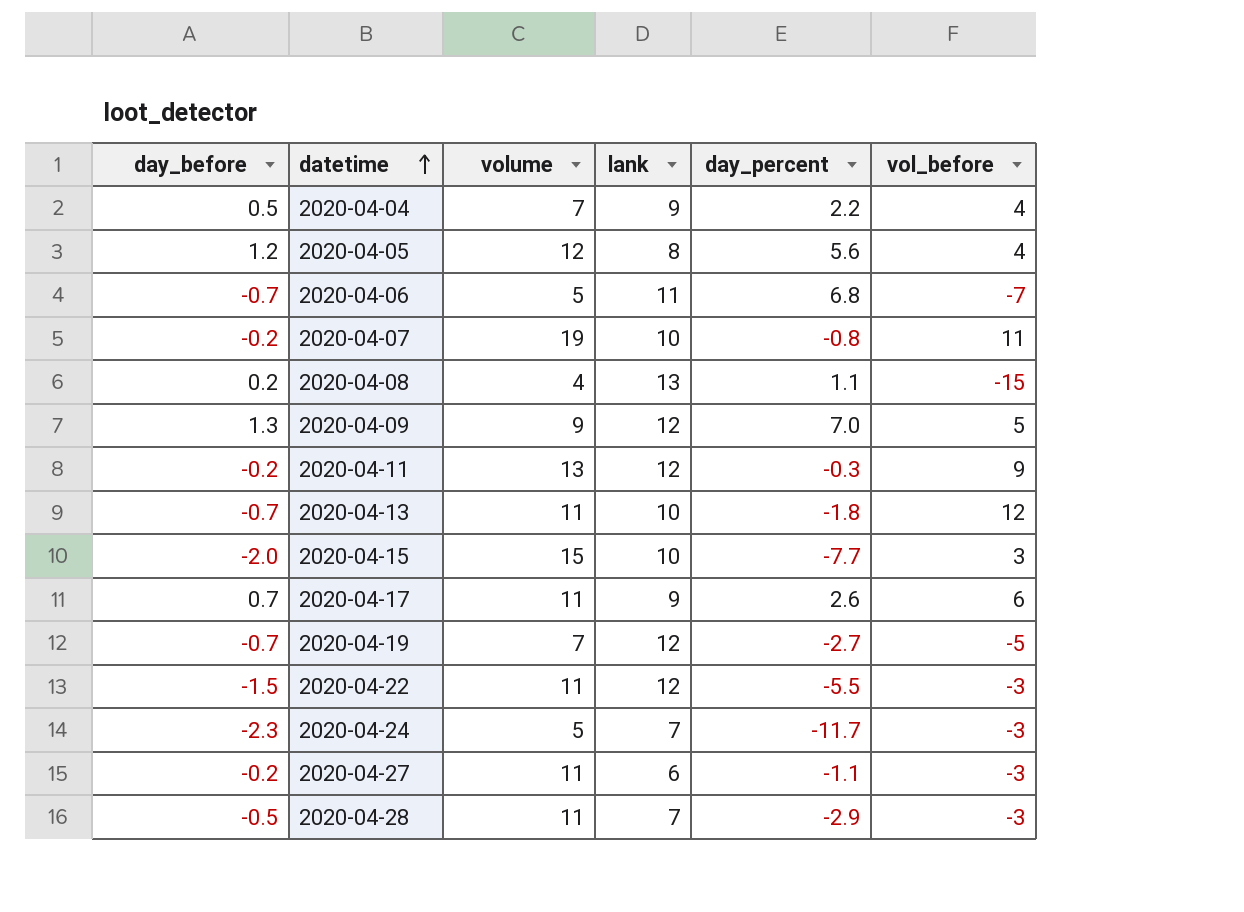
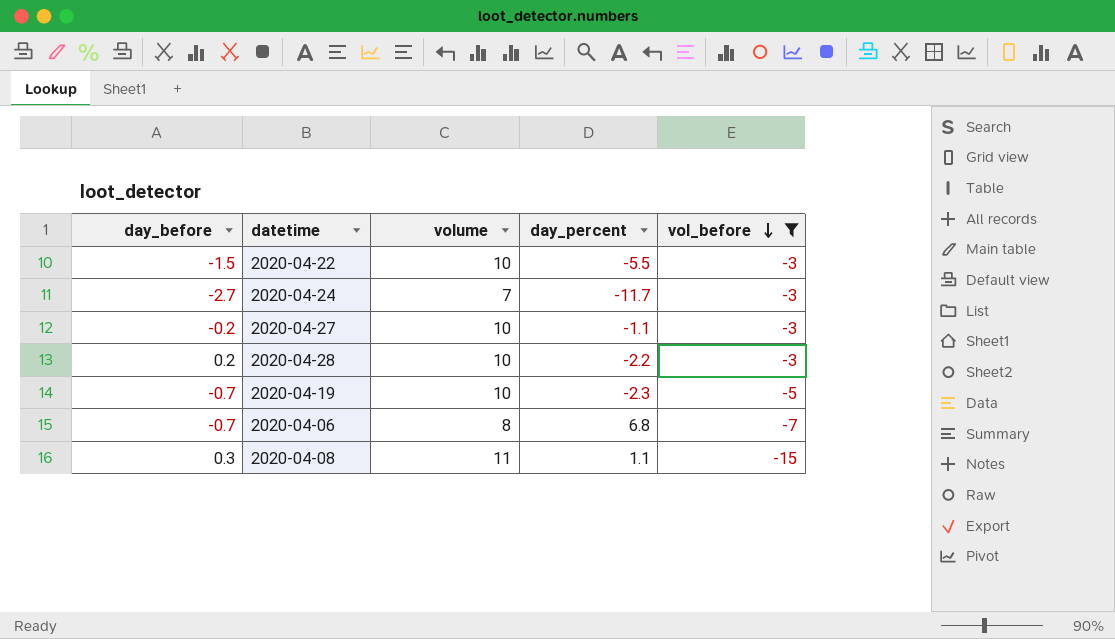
filter: none -> vol_before <= -3
row order: datetime ascending -> vol_before descending
column lank | position: 4 -> none
2020-04-22 | volume: 11 -> 10
2020-04-24 | day_before: -2.3 -> -2.7
2020-04-24 | volume: 5 -> 7
2020-04-27 | volume: 11 -> 10
2020-04-28 | day_before: -0.5 -> 0.2
2020-04-28 | volume: 11 -> 10
2020-04-28 | day_percent: -2.9 -> -2.2
2020-04-19 | volume: 7 -> 10
2020-04-19 | day_percent: -2.7 -> -2.3
2020-04-06 | volume: 5 -> 8
2020-04-08 | day_before: 0.2 -> 0.3
2020-04-08 | volume: 4 -> 11

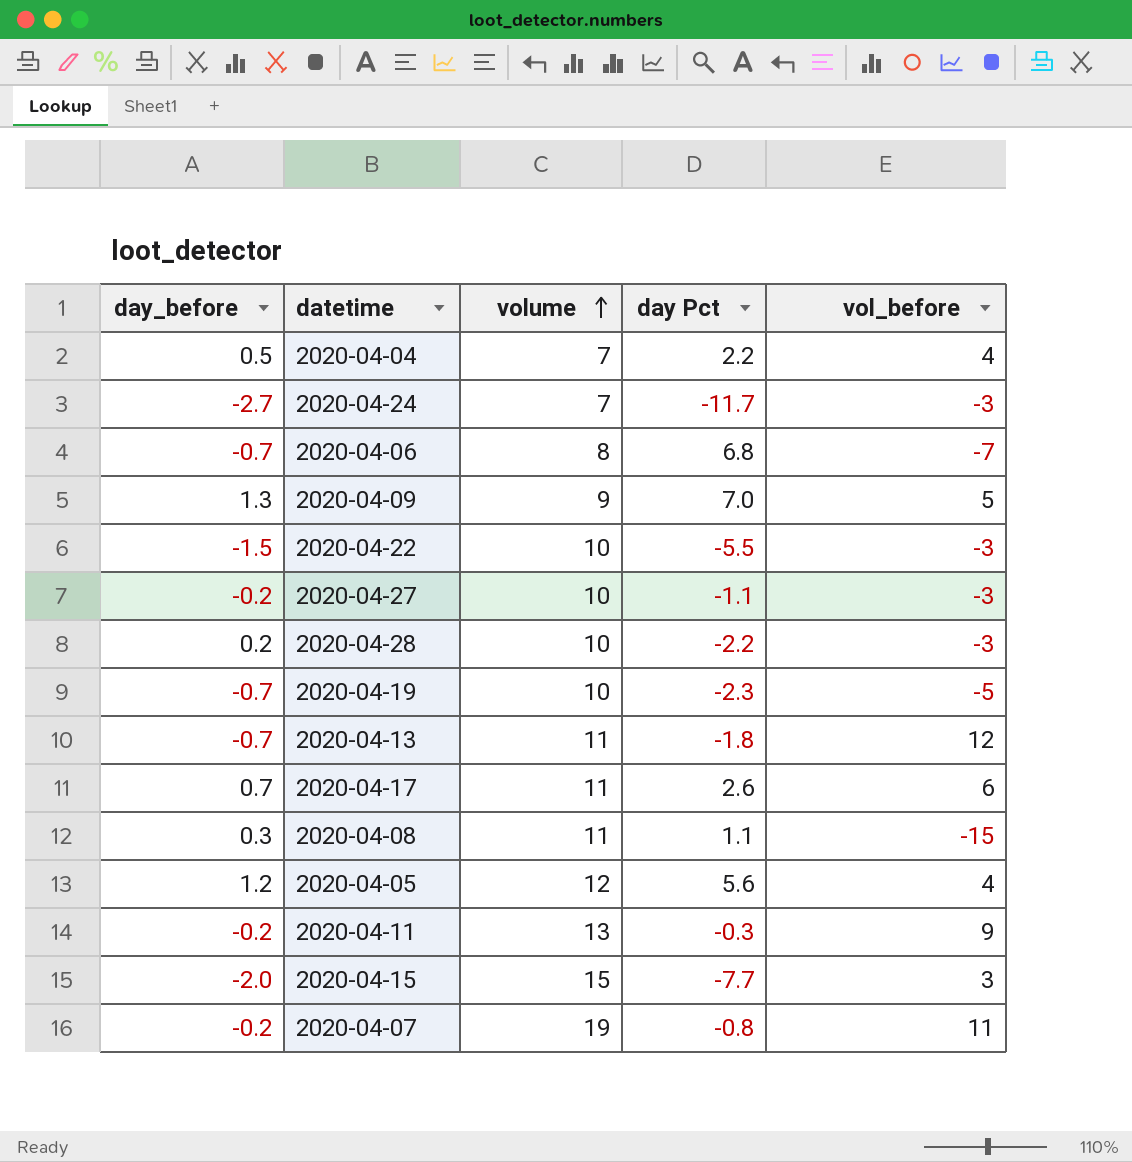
filter: vol_before <= -3 -> none
row order: vol_before descending -> volume ascending
column name: day_percent -> day Pct

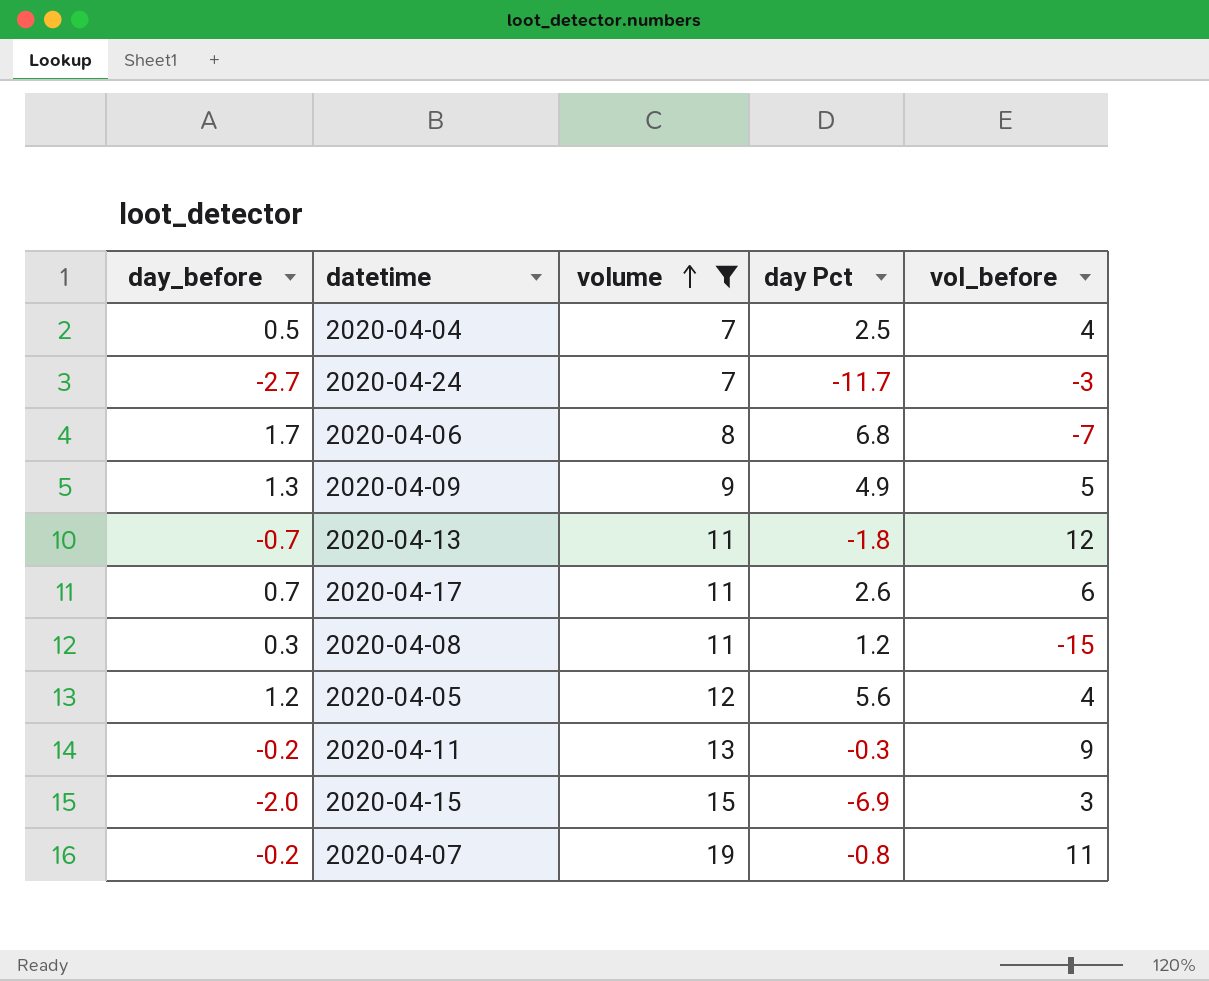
filter: none -> volume != 10
2020-04-04 | day Pct: 2.2 -> 2.5
2020-04-06 | day_before: -0.7 -> 1.7
2020-04-09 | day Pct: 7.0 -> 4.9
2020-04-08 | day Pct: 1.1 -> 1.2
2020-04-15 | day Pct: -7.7 -> -6.9

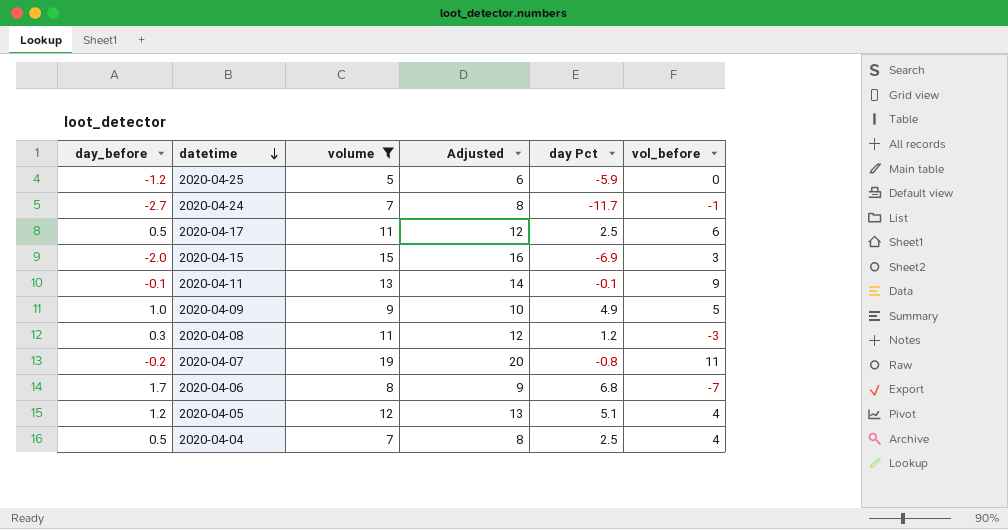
row order: volume ascending -> datetime descending
column Adjusted | formula: none -> [volume] + 1
row 2020-04-13: -0.7 | 11 | -1.8 | 12 -> none
row 2020-04-25: none -> -1.2 | 5 | 6 | -5.9 | 0
2020-04-24 | vol_before: -3 -> -1
2020-04-17 | day_before: 0.7 -> 0.5
2020-04-17 | day Pct: 2.6 -> 2.5
2020-04-11 | day_before: -0.2 -> -0.1
2020-04-11 | day Pct: -0.3 -> -0.1
2020-04-09 | day_before: 1.3 -> 1.0
2020-04-08 | vol_before: -15 -> -3
2020-04-05 | day Pct: 5.6 -> 5.1

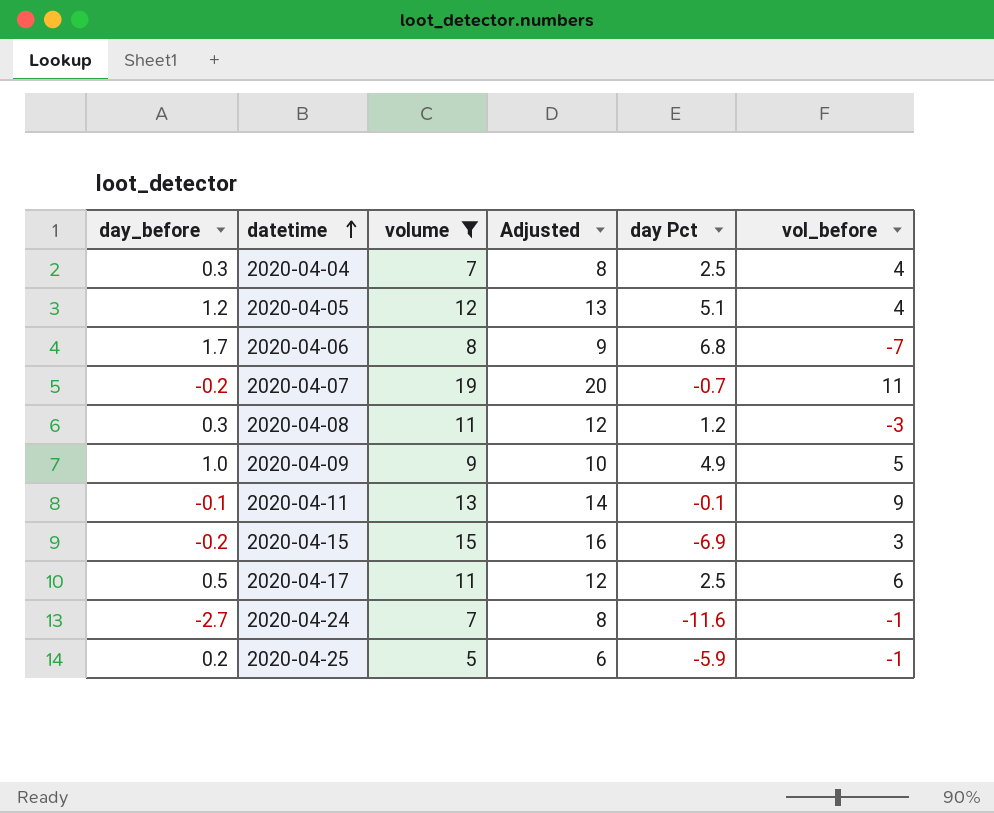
row order: datetime descending -> datetime ascending
2020-04-04 | day_before: 0.5 -> 0.3
2020-04-07 | day Pct: -0.8 -> -0.7
2020-04-15 | day_before: -2.0 -> -0.2
2020-04-24 | day Pct: -11.7 -> -11.6
2020-04-25 | day_before: -1.2 -> 0.2
2020-04-25 | vol_before: 0 -> -1

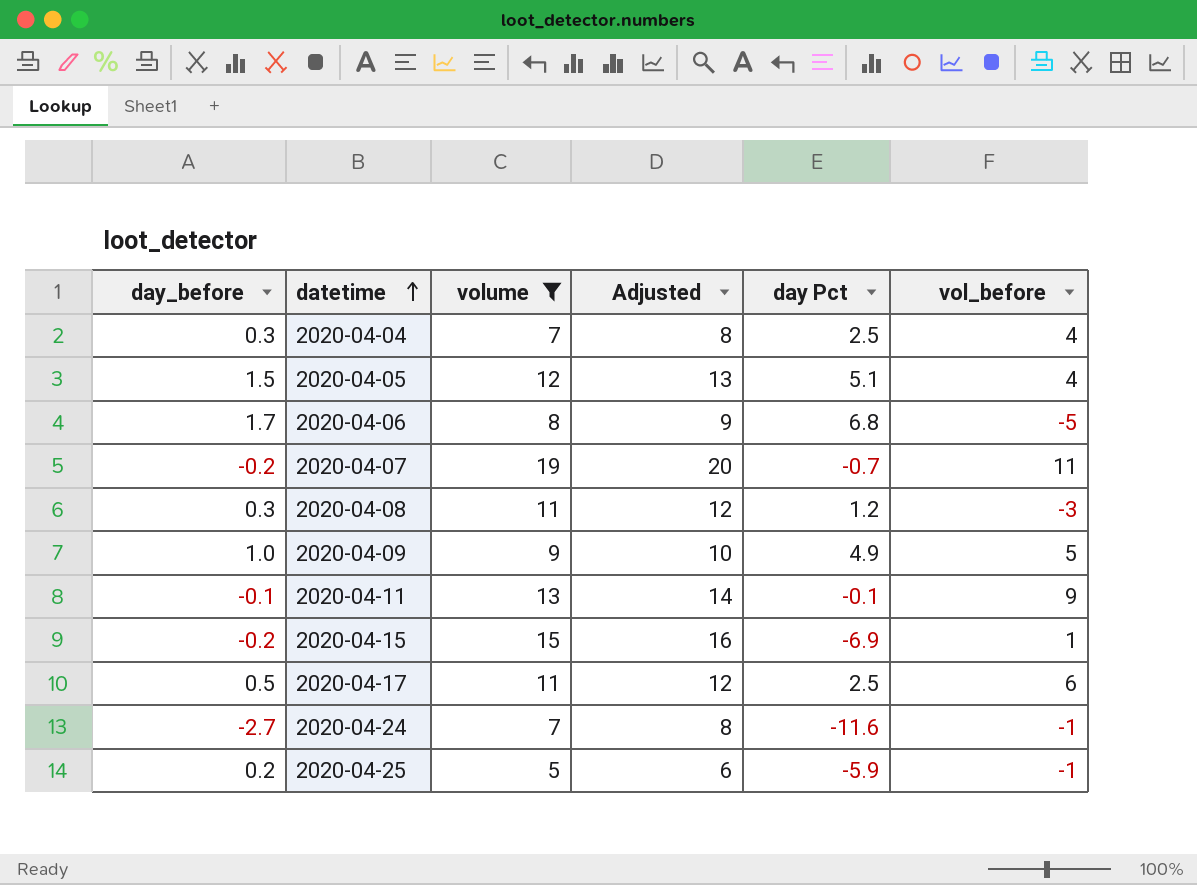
2020-04-05 | day_before: 1.2 -> 1.5
2020-04-06 | vol_before: -7 -> -5
2020-04-15 | vol_before: 3 -> 1

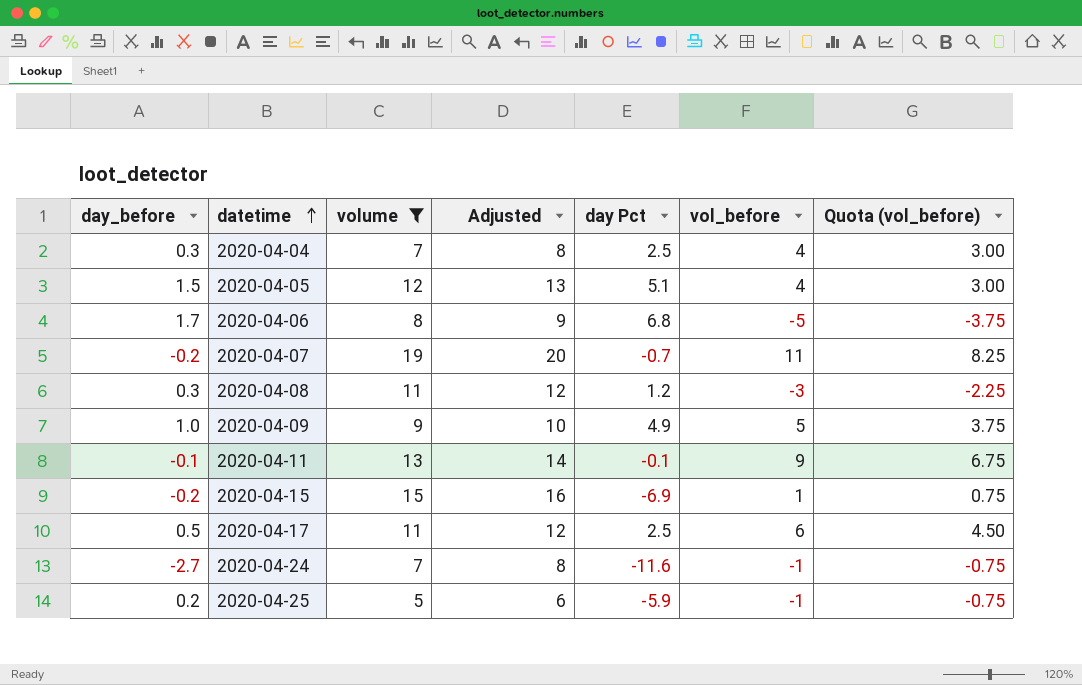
column Quota (vol_before) | formula: none -> [vol_before] * 0.75

